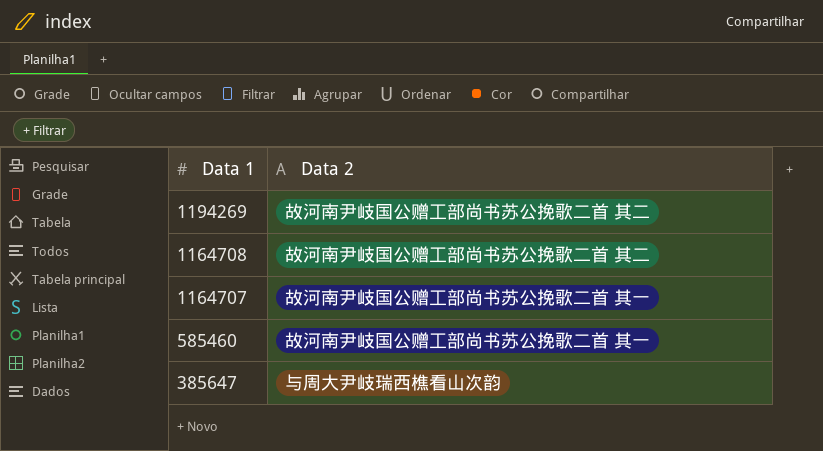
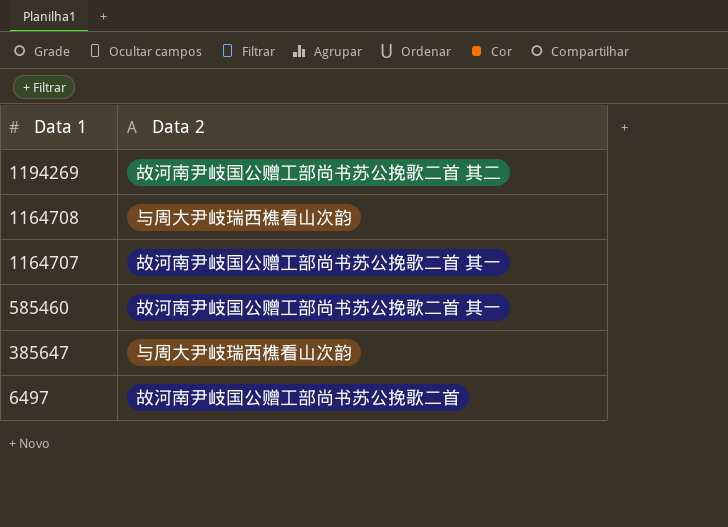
1164708 | Data 2: 故河南尹岐国公赠工部尚书苏公挽歌二首 其二 -> 与周大尹岐瑞西樵看山次韵
row 6497: none -> 故河南尹岐国公赠工部尚书苏公挽歌二首

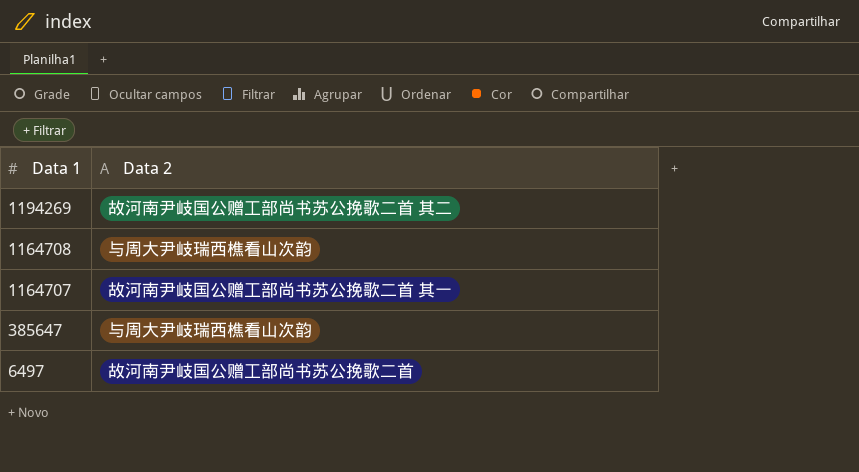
row 585460: 故河南尹岐国公赠工部尚书苏公挽歌二首 其一 -> none

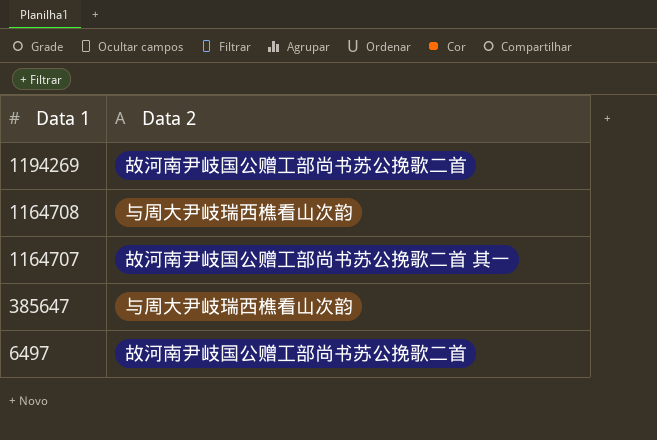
1194269 | Data 2: 故河南尹岐国公赠工部尚书苏公挽歌二首 其二 -> 故河南尹岐国公赠工部尚书苏公挽歌二首

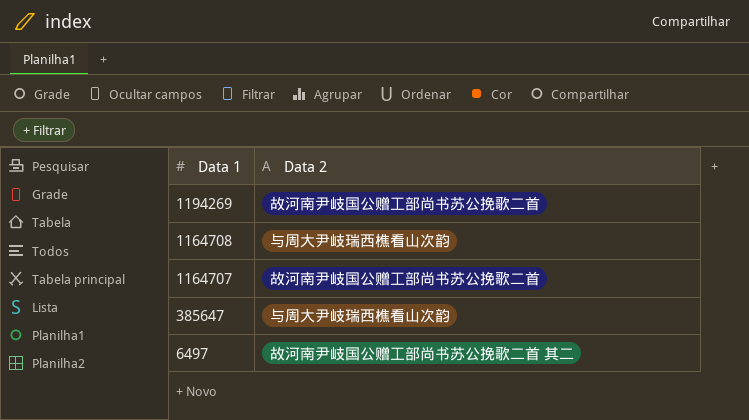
1164707 | Data 2: 故河南尹岐国公赠工部尚书苏公挽歌二首 其一 -> 故河南尹岐国公赠工部尚书苏公挽歌二首
6497 | Data 2: 故河南尹岐国公赠工部尚书苏公挽歌二首 -> 故河南尹岐国公赠工部尚书苏公挽歌二首 其二

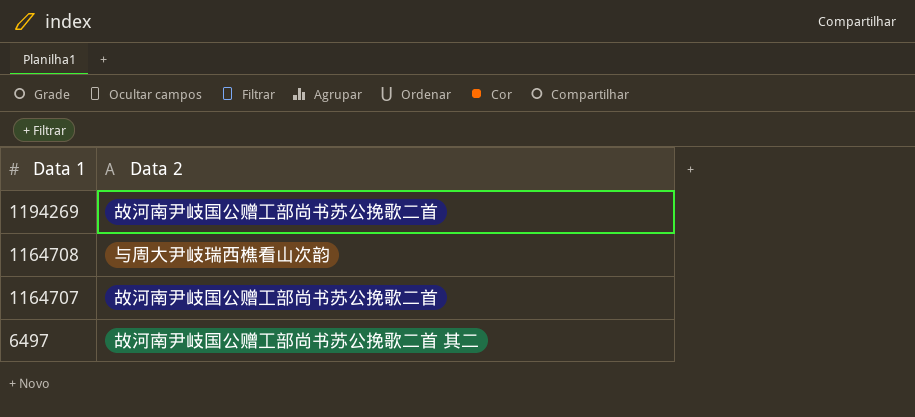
row 385647: 与周大尹岐瑞西樵看山次韵 -> none

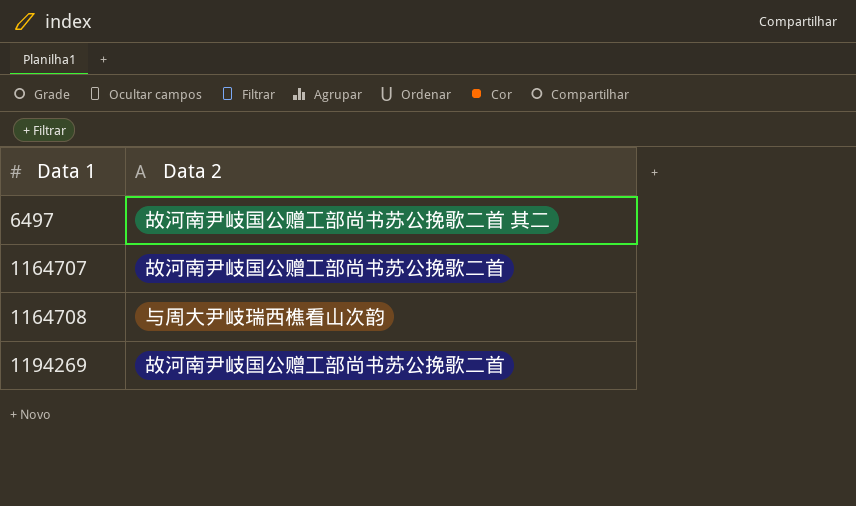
row order: Data 1 descending -> Data 1 ascending

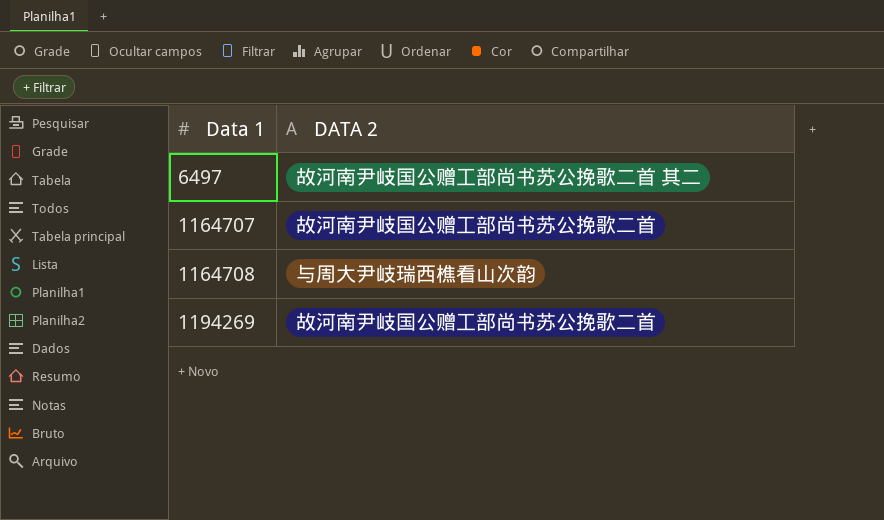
column name: Data 2 -> DATA 2

